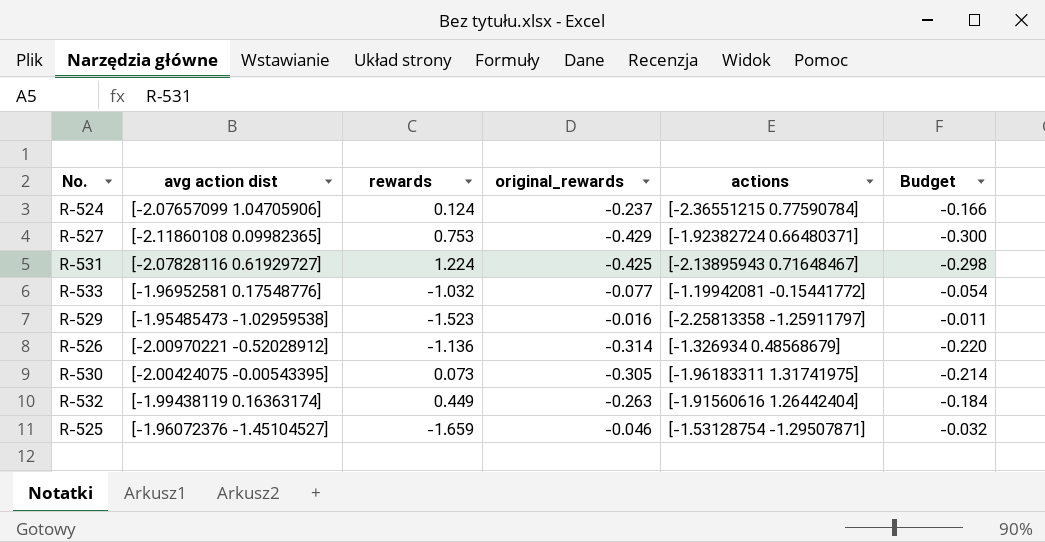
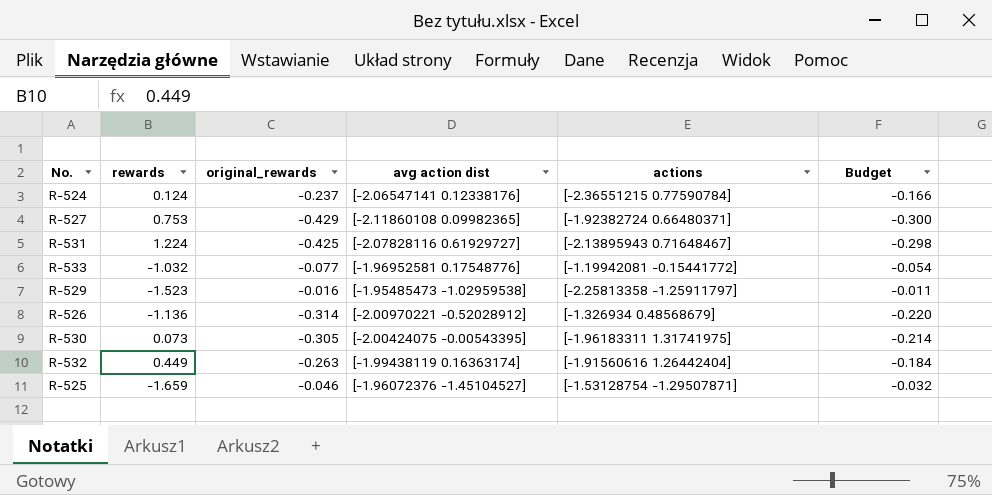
column avg action dist | position: 2 -> 4
R-524 | avg action dist: [-2.07657099 1.04705906] -> [-2.06547141 0.12338176]

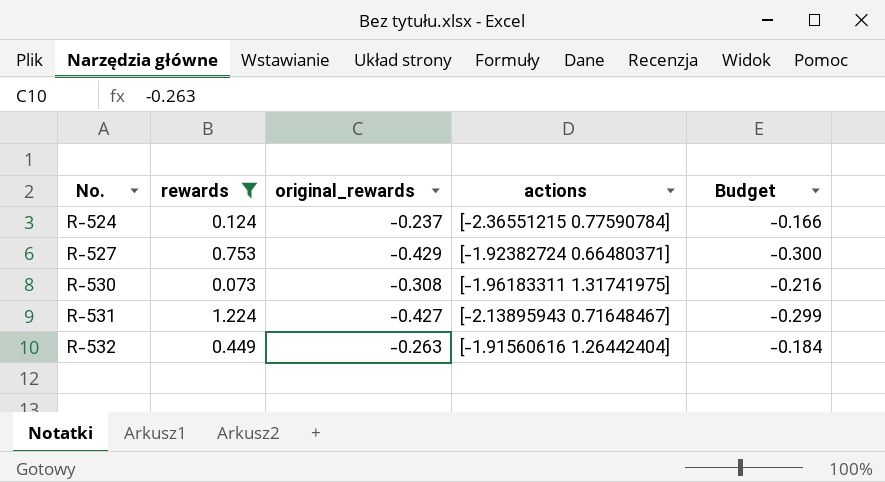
filter: none -> rewards >= 0.073
row order: none -> No. ascending
column avg action dist | position: 4 -> none
R-530 | original_rewards: -0.305 -> -0.308
R-530 | Budget: -0.214 -> -0.216
R-531 | original_rewards: -0.425 -> -0.427
R-531 | Budget: -0.298 -> -0.299

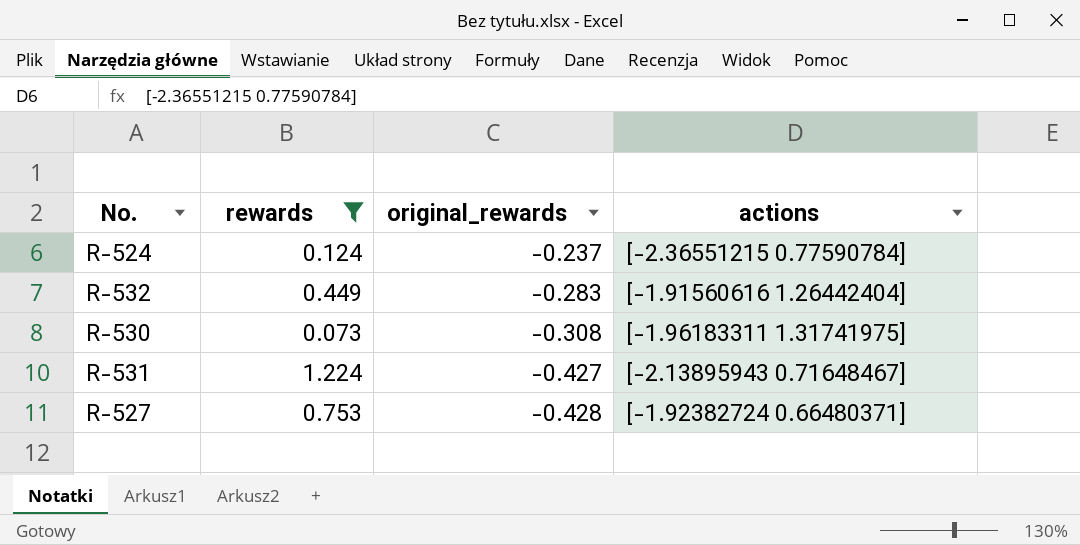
row order: No. ascending -> original_rewards descending
column Budget | formula: [original_rewards] * 0.7 -> none
R-532 | original_rewards: -0.263 -> -0.283
R-527 | original_rewards: -0.429 -> -0.428

